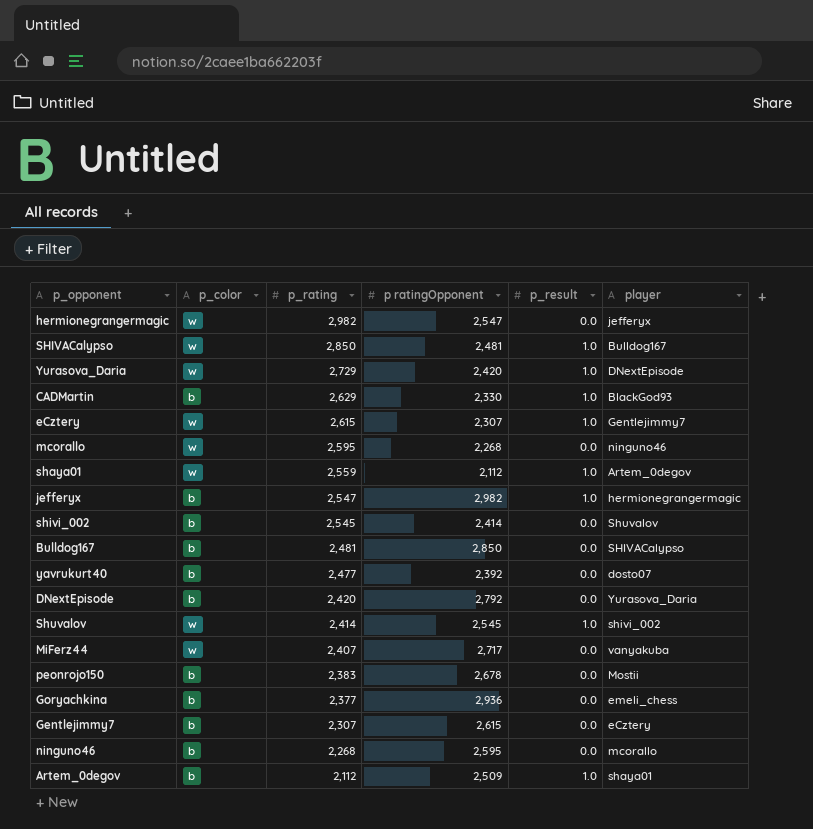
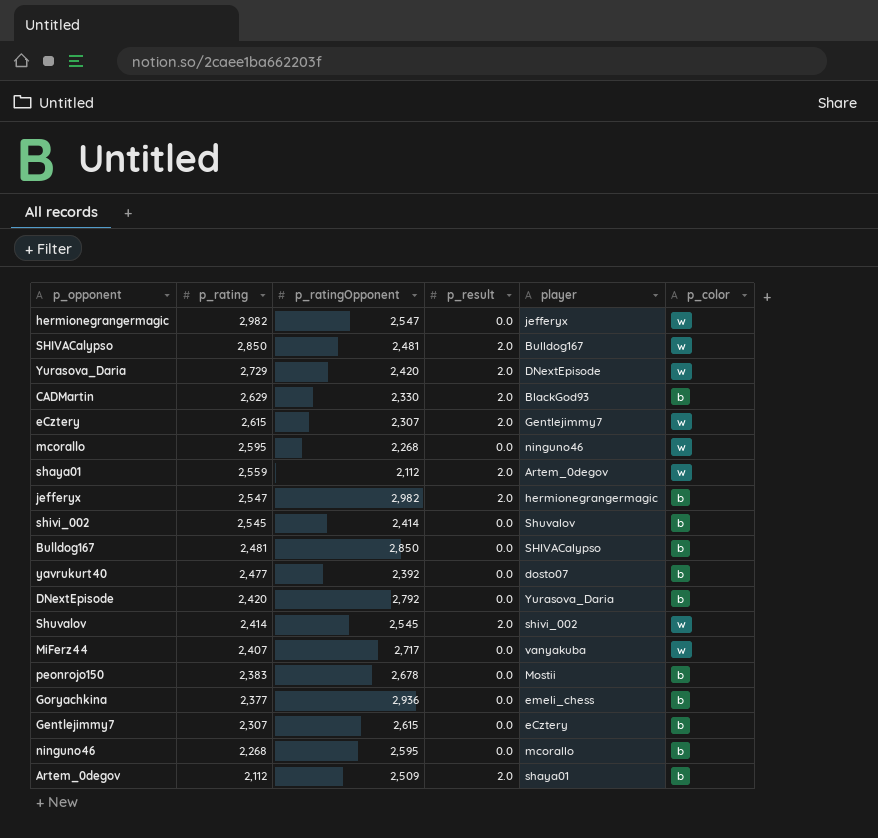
column name: p ratingOpponent -> p_ratingOpponent
column p_color | position: 2 -> 6
SHIVACalypso | p_result: 1.0 -> 2.0
Yurasova_Daria | p_result: 1.0 -> 2.0
CADMartin | p_result: 1.0 -> 2.0
eCztery | p_result: 1.0 -> 2.0
shaya01 | p_result: 1.0 -> 2.0
jefferyx | p_result: 1.0 -> 2.0
Shuvalov | p_result: 1.0 -> 2.0
Artem_0degov | p_result: 1.0 -> 2.0

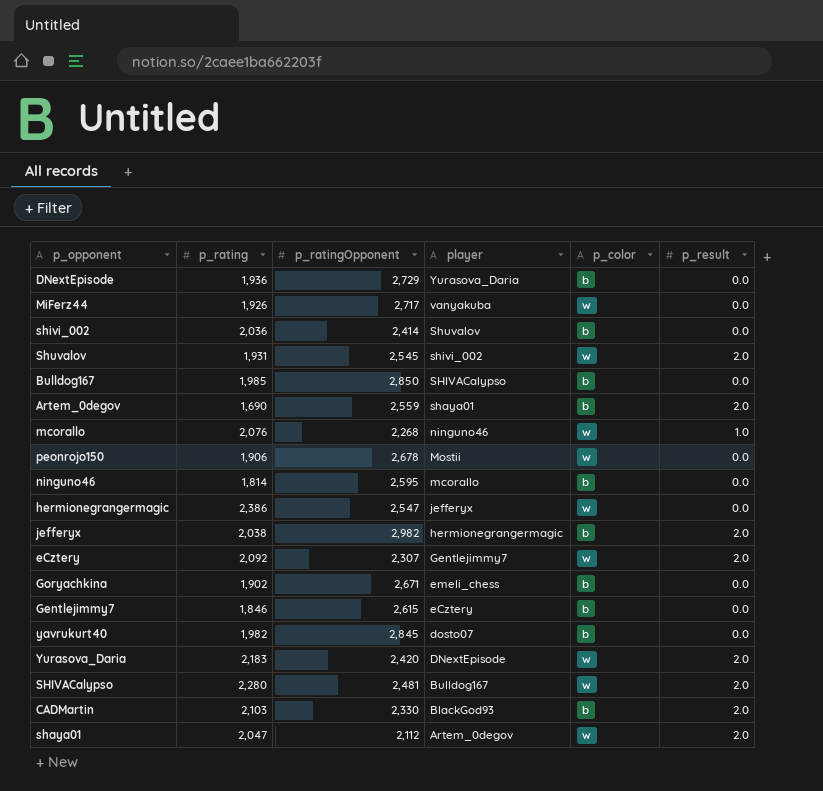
row order: p_rating descending -> player descending
column p_result | position: 4 -> 6
DNextEpisode | p_rating: 2,420 -> 1,936
DNextEpisode | p_ratingOpponent: 2,792 -> 2,729
MiFerz44 | p_rating: 2,407 -> 1,926
shivi_002 | p_rating: 2,545 -> 2,036
Shuvalov | p_rating: 2,414 -> 1,931
Bulldog167 | p_rating: 2,481 -> 1,985
Artem_0degov | p_rating: 2,112 -> 1,690
Artem_0degov | p_ratingOpponent: 2,509 -> 2,559
mcorallo | p_rating: 2,595 -> 2,076
mcorallo | p_result: 0.0 -> 1.0
peonrojo150 | p_rating: 2,383 -> 1,906
peonrojo150 | p_color: b -> w
ninguno46 | p_rating: 2,268 -> 1,814
hermionegrangermagic | p_rating: 2,982 -> 2,386
jefferyx | p_rating: 2,547 -> 2,038
eCztery | p_rating: 2,615 -> 2,092
Goryachkina | p_rating: 2,377 -> 1,902
Goryachkina | p_ratingOpponent: 2,936 -> 2,671
Gentlejimmy7 | p_rating: 2,307 -> 1,846
yavrukurt40 | p_rating: 2,477 -> 1,982
yavrukurt40 | p_ratingOpponent: 2,392 -> 2,845
Yurasova_Daria | p_rating: 2,729 -> 2,183
SHIVACalypso | p_rating: 2,850 -> 2,280
CADMartin | p_rating: 2,629 -> 2,103
shaya01 | p_rating: 2,559 -> 2,047

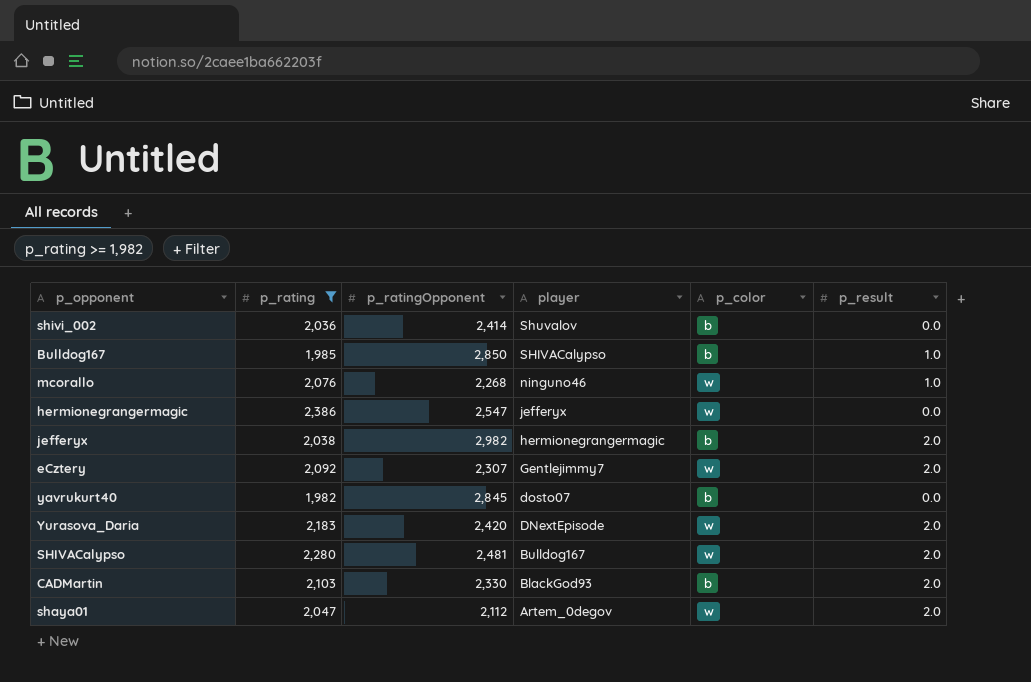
filter: none -> p_rating >= 1,982
Bulldog167 | p_result: 0.0 -> 1.0

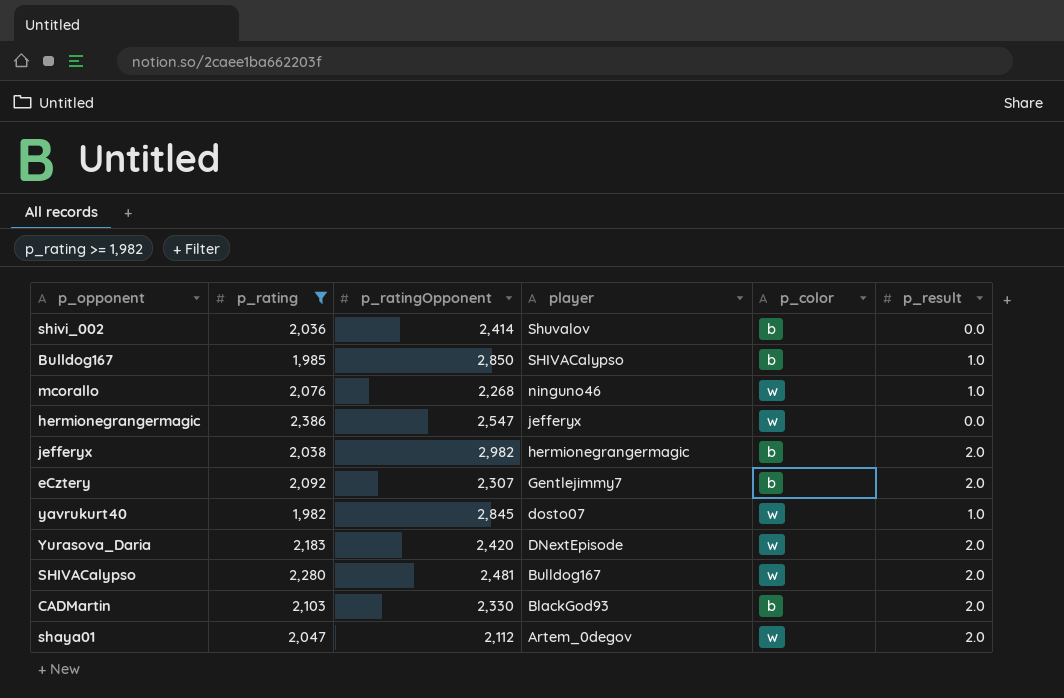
eCztery | p_color: w -> b
yavrukurt40 | p_color: b -> w
yavrukurt40 | p_result: 0.0 -> 1.0

